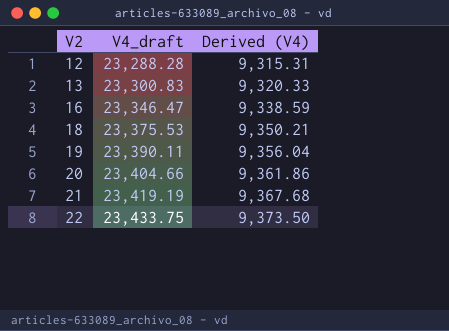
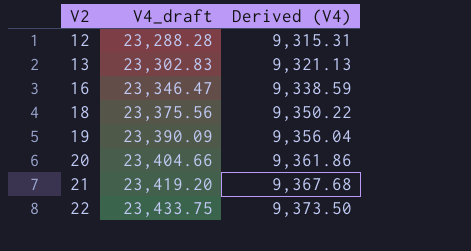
13 | V4_draft: 23,300.83 -> 23,302.83
13 | Derived (V4): 9,320.33 -> 9,321.13
18 | V4_draft: 23,375.53 -> 23,375.56
18 | Derived (V4): 9,350.21 -> 9,350.22
19 | V4_draft: 23,390.11 -> 23,390.09
21 | V4_draft: 23,419.19 -> 23,419.20

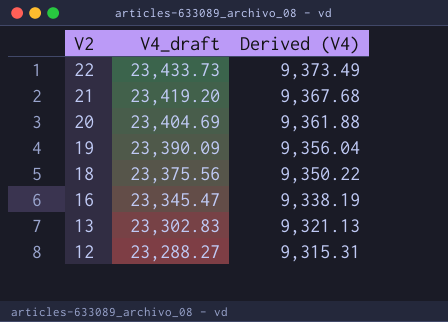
row order: V2 ascending -> V2 descending
22 | V4_draft: 23,433.75 -> 23,433.73
22 | Derived (V4): 9,373.50 -> 9,373.49
20 | V4_draft: 23,404.66 -> 23,404.69
20 | Derived (V4): 9,361.86 -> 9,361.88
16 | V4_draft: 23,346.47 -> 23,345.47
16 | Derived (V4): 9,338.59 -> 9,338.19
12 | V4_draft: 23,288.28 -> 23,288.27

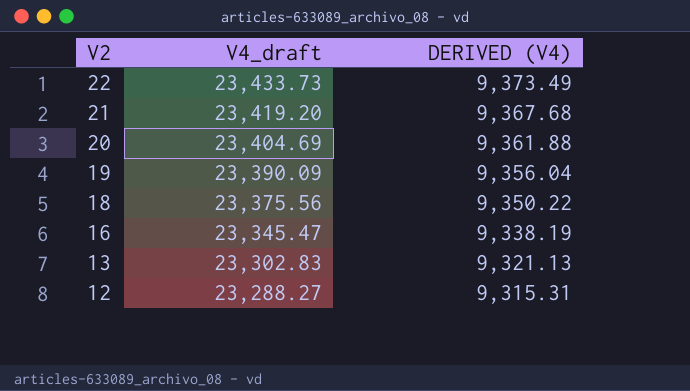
column name: Derived (V4) -> DERIVED (V4)

